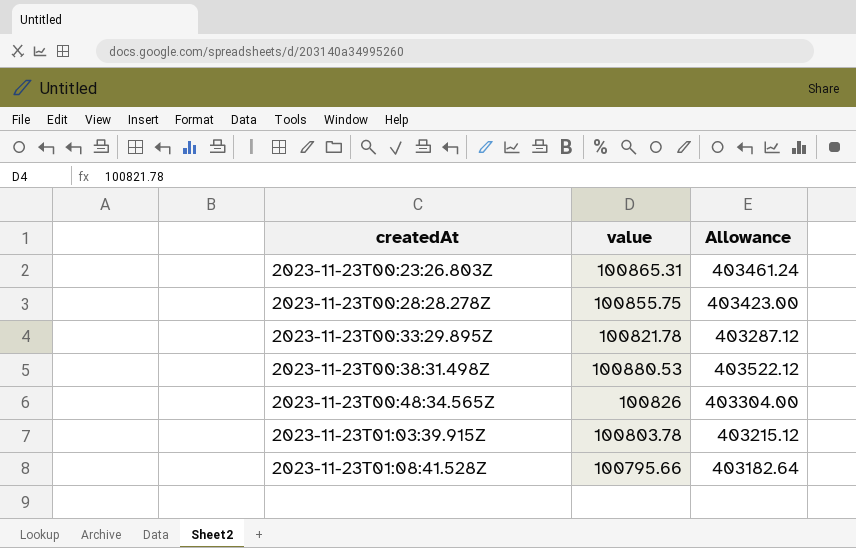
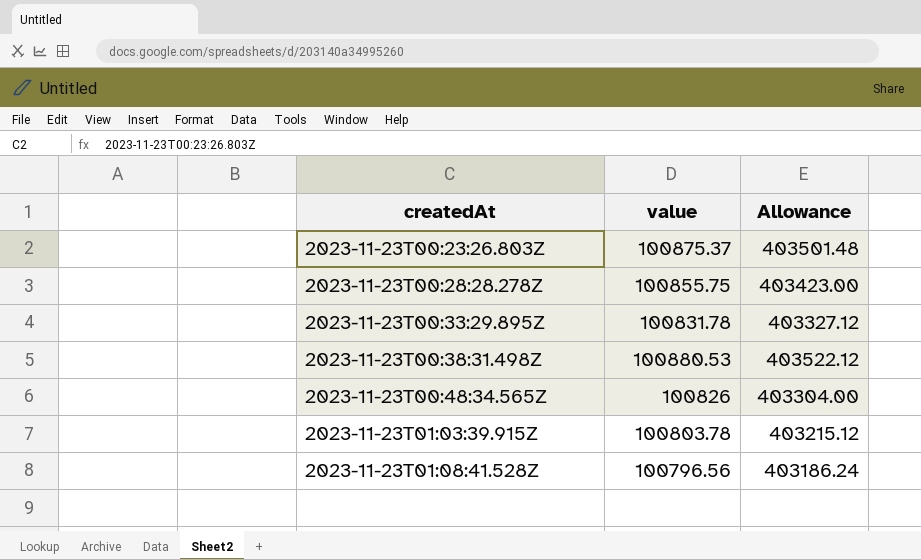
2023-11-23T00:23:26.803Z | value: 100865.31 -> 100875.37
2023-11-23T00:23:26.803Z | Allowance: 403461.24 -> 403501.48
2023-11-23T00:33:29.895Z | value: 100821.78 -> 100831.78
2023-11-23T00:33:29.895Z | Allowance: 403287.12 -> 403327.12
2023-11-23T01:08:41.528Z | value: 100795.66 -> 100796.56
2023-11-23T01:08:41.528Z | Allowance: 403182.64 -> 403186.24

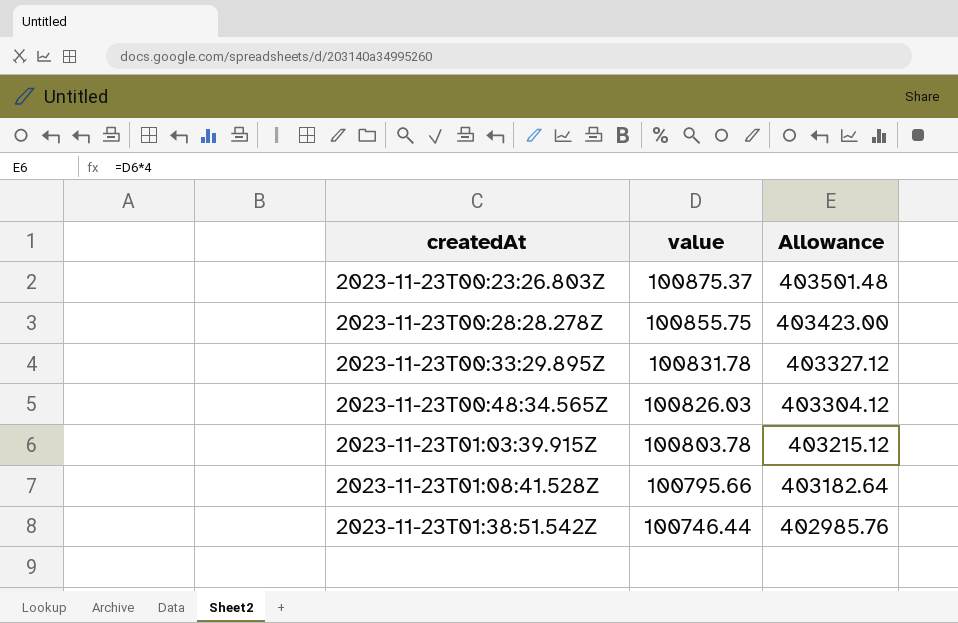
row 2023-11-23T00:38:31.498Z: 100880.53 | 403522.12 -> none
2023-11-23T00:48:34.565Z | value: 100826 -> 100826.03
2023-11-23T00:48:34.565Z | Allowance: 403304.00 -> 403304.12
2023-11-23T01:08:41.528Z | value: 100796.56 -> 100795.66
2023-11-23T01:08:41.528Z | Allowance: 403186.24 -> 403182.64
row 2023-11-23T01:38:51.542Z: none -> 100746.44 | 402985.76

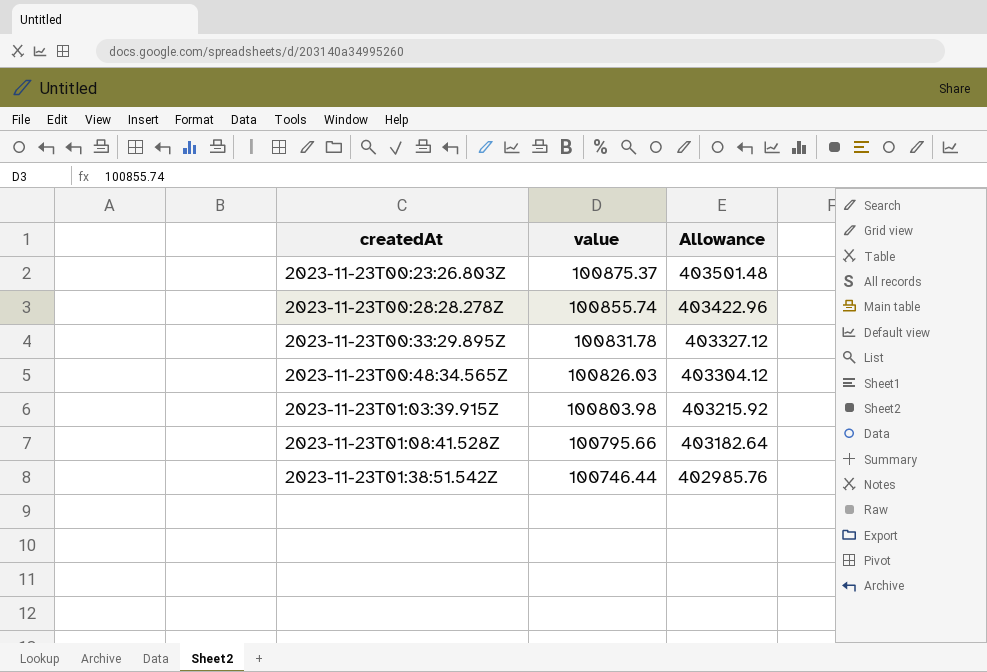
2023-11-23T00:28:28.278Z | value: 100855.75 -> 100855.74
2023-11-23T00:28:28.278Z | Allowance: 403423.00 -> 403422.96
2023-11-23T01:03:39.915Z | value: 100803.78 -> 100803.98
2023-11-23T01:03:39.915Z | Allowance: 403215.12 -> 403215.92

